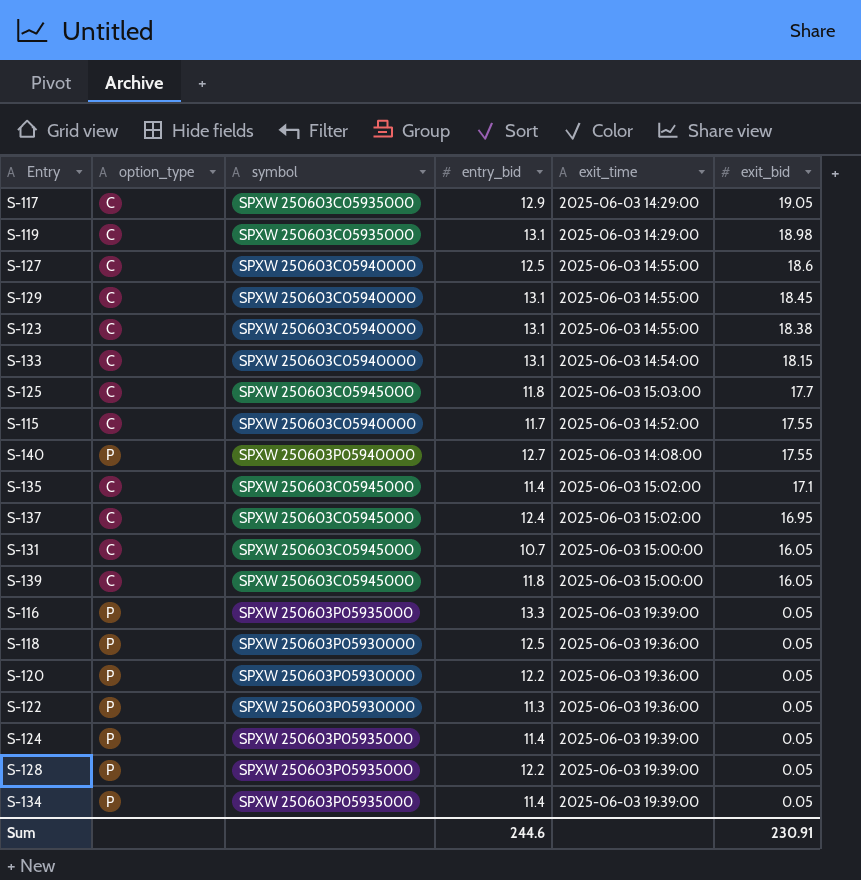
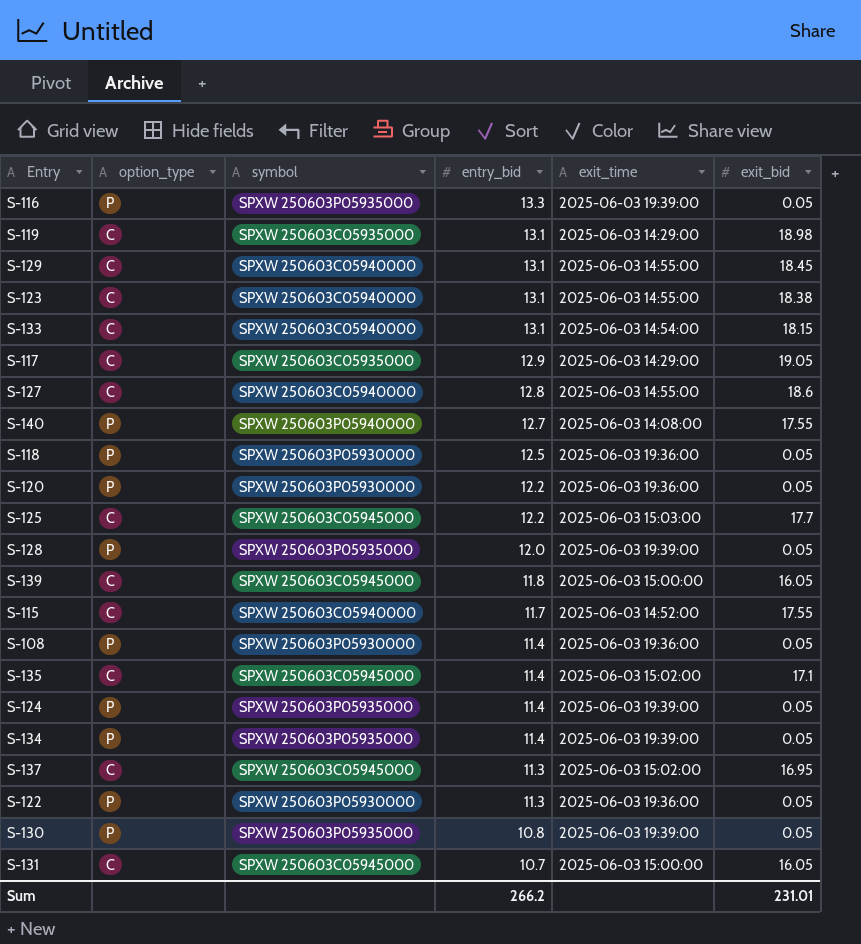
row order: exit_bid descending -> entry_bid descending
S-127 | entry_bid: 12.5 -> 12.8
S-125 | entry_bid: 11.8 -> 12.2
S-128 | entry_bid: 12.2 -> 12.0
row S-108: none -> P | SPXW 250603P05930000 | 11.4 | 2025-06-03 19:36:00 | 0.05
S-137 | entry_bid: 12.4 -> 11.3
row S-130: none -> P | SPXW 250603P05935000 | 10.8 | 2025-06-03 19:39:00 | 0.05
Sum | entry_bid: 244.6 -> 266.2
Sum | exit_bid: 230.91 -> 231.01

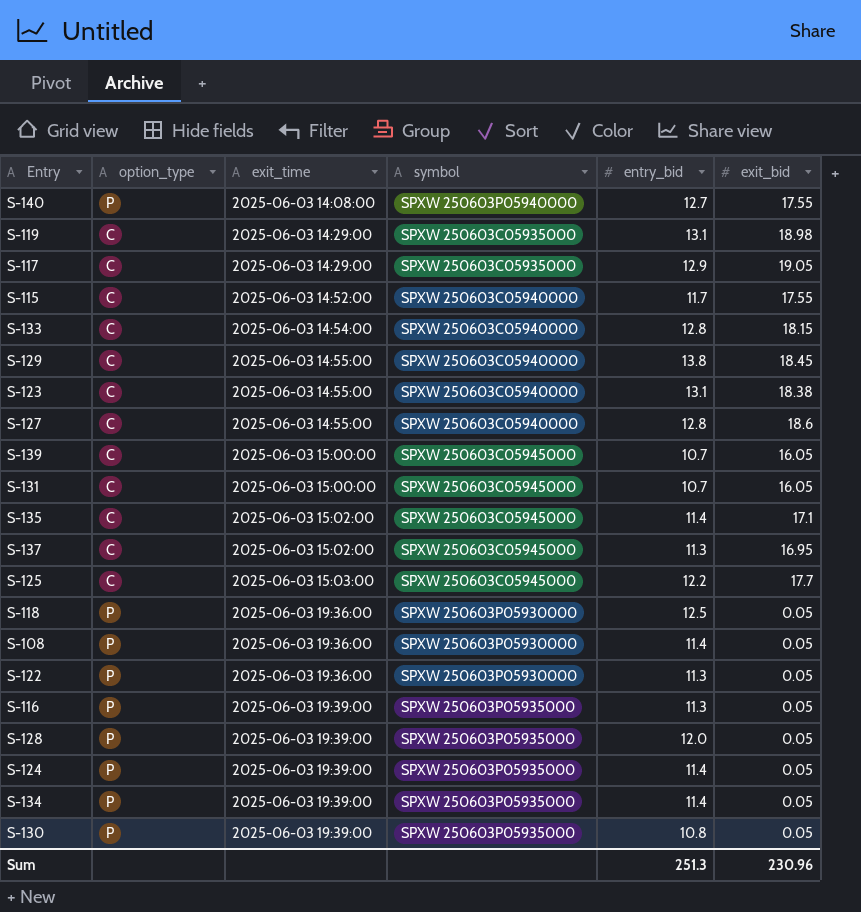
row order: entry_bid descending -> exit_time ascending
column exit_time | position: 5 -> 3
row S-120: P | SPXW 250603P05930000 | 12.2 | 2025-06-03 19:36:00 | 0.05 -> none
S-133 | entry_bid: 13.1 -> 12.8
S-129 | entry_bid: 13.1 -> 13.8
S-139 | entry_bid: 11.8 -> 10.7
S-116 | entry_bid: 13.3 -> 11.3
Sum | entry_bid: 266.2 -> 251.3
Sum | exit_bid: 231.01 -> 230.96

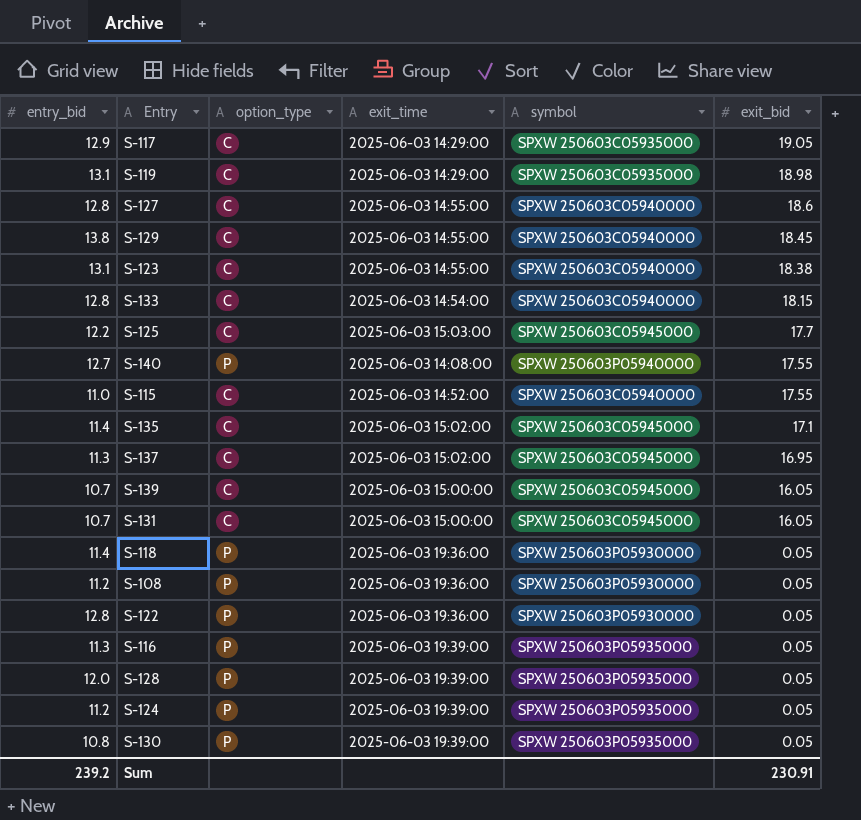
row order: exit_time ascending -> exit_bid descending
column entry_bid | position: 5 -> 1
row S-134: P | 2025-06-03 19:39:00 | SPXW 250603P05935000 | 11.4 | 0.05 -> none
S-115 | entry_bid: 11.7 -> 11.0
S-118 | entry_bid: 12.5 -> 11.4
S-108 | entry_bid: 11.4 -> 11.2
S-122 | entry_bid: 11.3 -> 12.8
S-124 | entry_bid: 11.4 -> 11.2
Sum | entry_bid: 251.3 -> 239.2
Sum | exit_bid: 230.96 -> 230.91

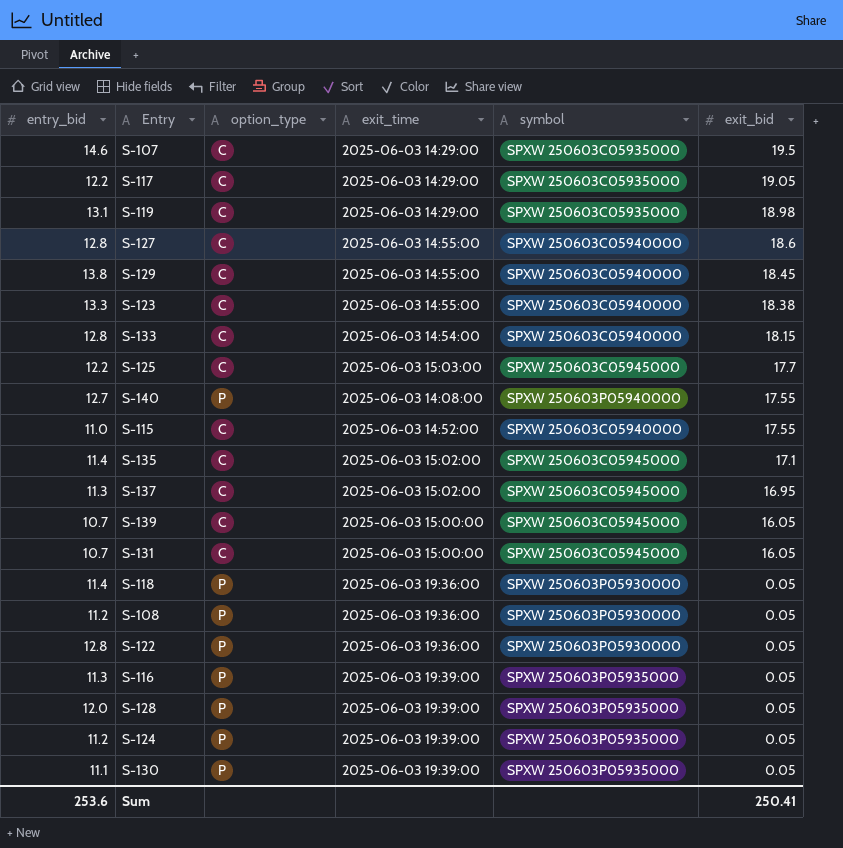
row S-107: none -> 14.6 | C | 2025-06-03 14:29:00 | SPXW 250603C05935000 | 19.5
S-117 | entry_bid: 12.9 -> 12.2
S-123 | entry_bid: 13.1 -> 13.3
S-130 | entry_bid: 10.8 -> 11.1
Sum | entry_bid: 239.2 -> 253.6
Sum | exit_bid: 230.91 -> 250.41

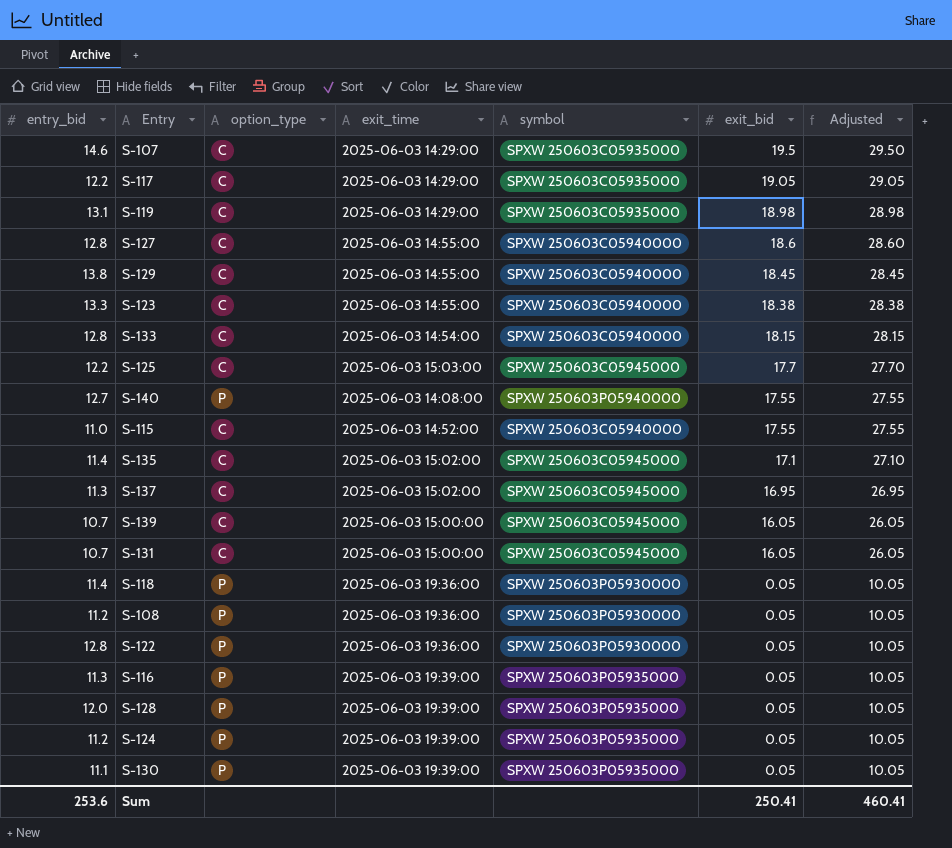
column Adjusted | formula: none -> [exit_bid] + 10

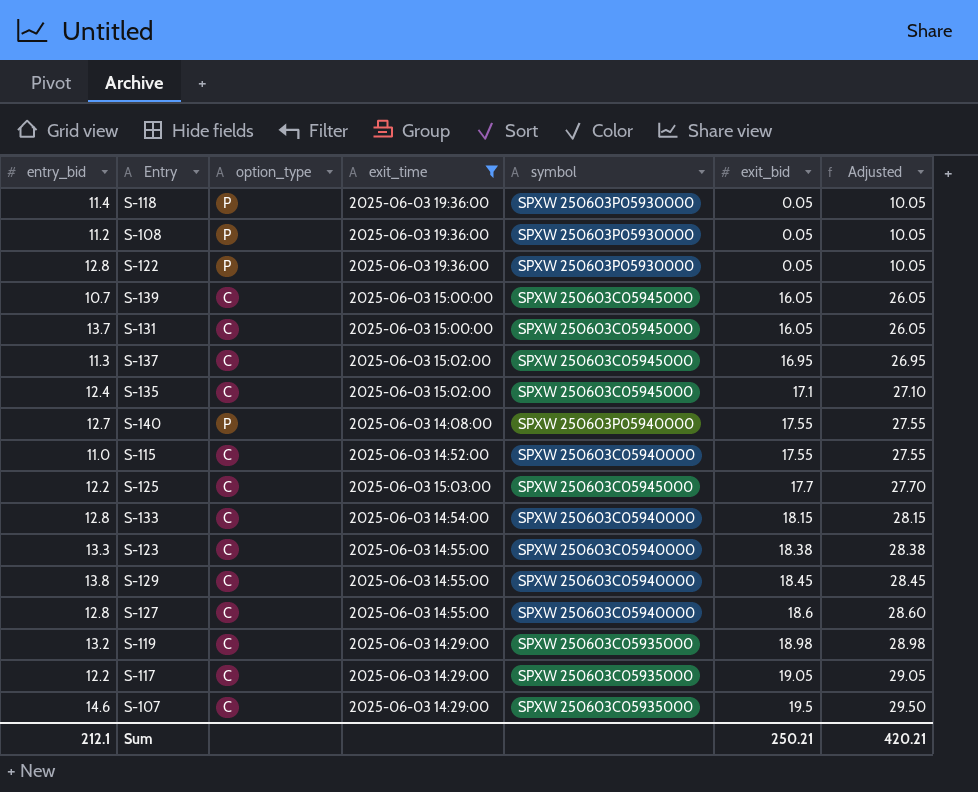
filter: none -> exit_time != 2025-06-03 19:39:00
row order: exit_bid descending -> exit_bid ascending
S-131 | entry_bid: 10.7 -> 13.7
S-135 | entry_bid: 11.4 -> 12.4
S-119 | entry_bid: 13.1 -> 13.2
Sum | entry_bid: 253.6 -> 212.1
Sum | exit_bid: 250.41 -> 250.21
Sum | Adjusted: 460.41 -> 420.21

